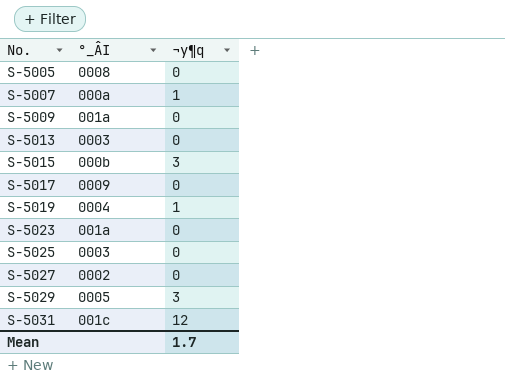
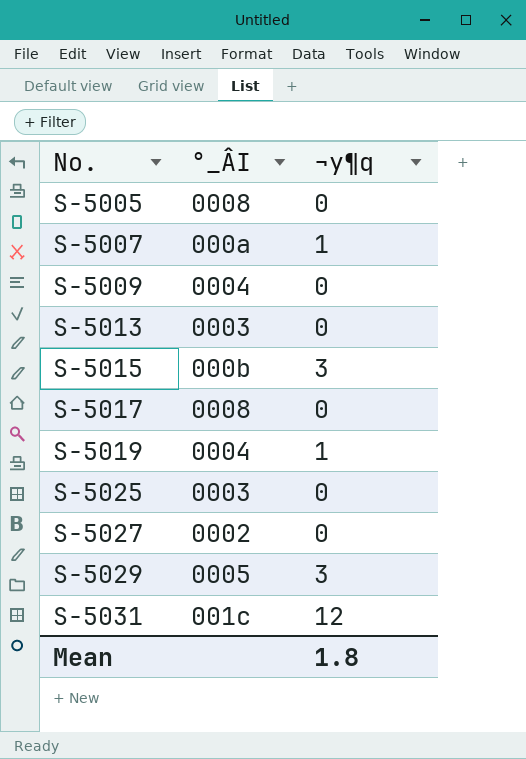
row S-5023: 001a | 0 -> none
S-5009 | °_ÂI: 001a -> 0004
S-5017 | °_ÂI: 0009 -> 0008
Mean | ¬y¶q: 1.7 -> 1.8

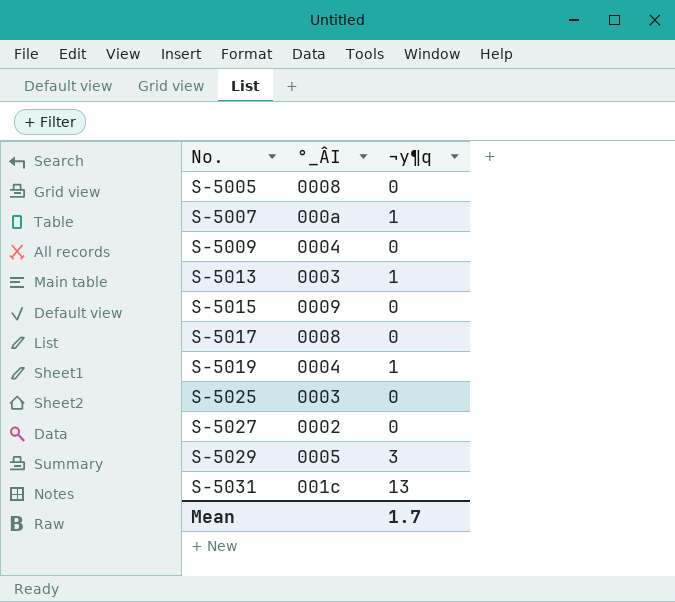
S-5013 | ¬y¶q: 0 -> 1
S-5015 | °_ÂI: 000b -> 0009
S-5015 | ¬y¶q: 3 -> 0
S-5031 | ¬y¶q: 12 -> 13
Mean | ¬y¶q: 1.8 -> 1.7

